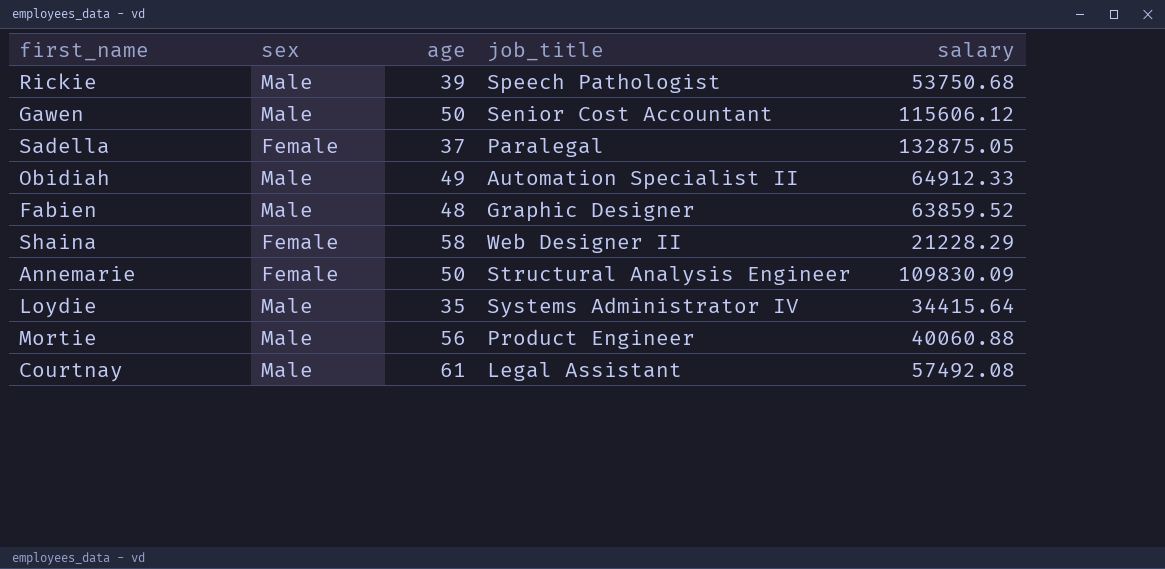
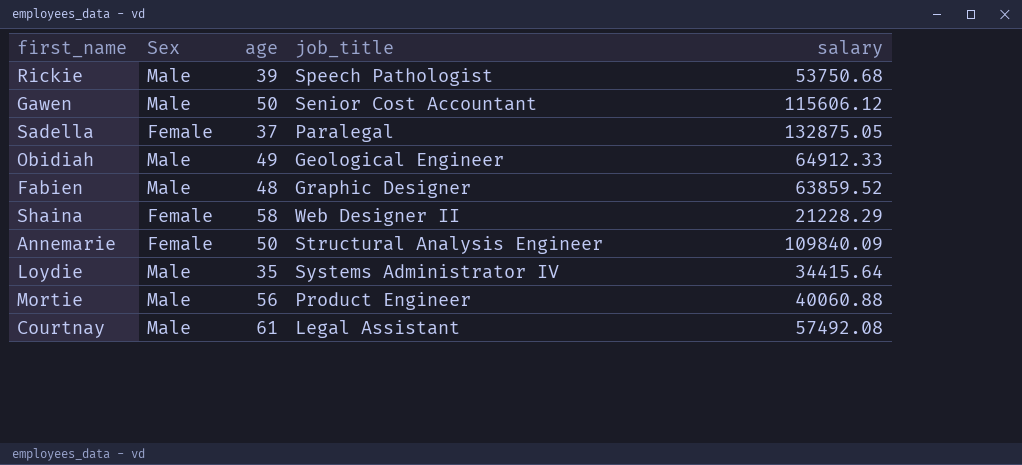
column name: sex -> Sex
Obidiah | job_title: Automation Specialist II -> Geological Engineer
Annemarie | salary: 109830.09 -> 109840.09

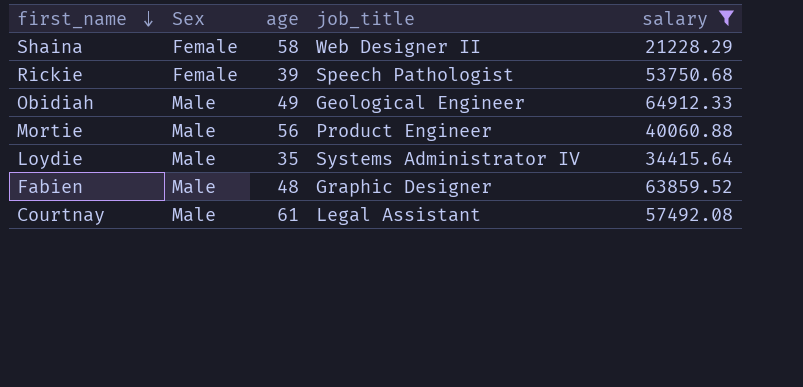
filter: none -> salary <= 64912.33
row order: none -> first_name descending
Rickie | Sex: Male -> Female

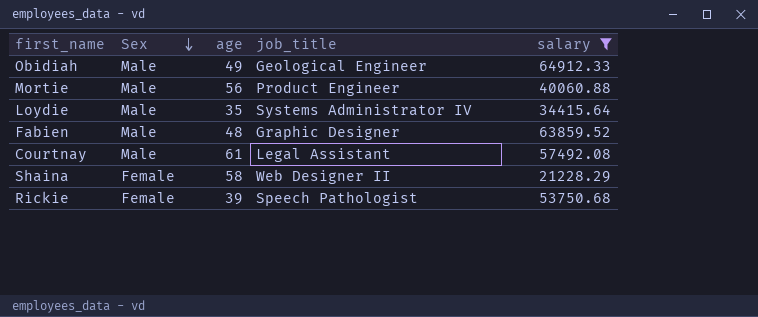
row order: first_name descending -> Sex descending

